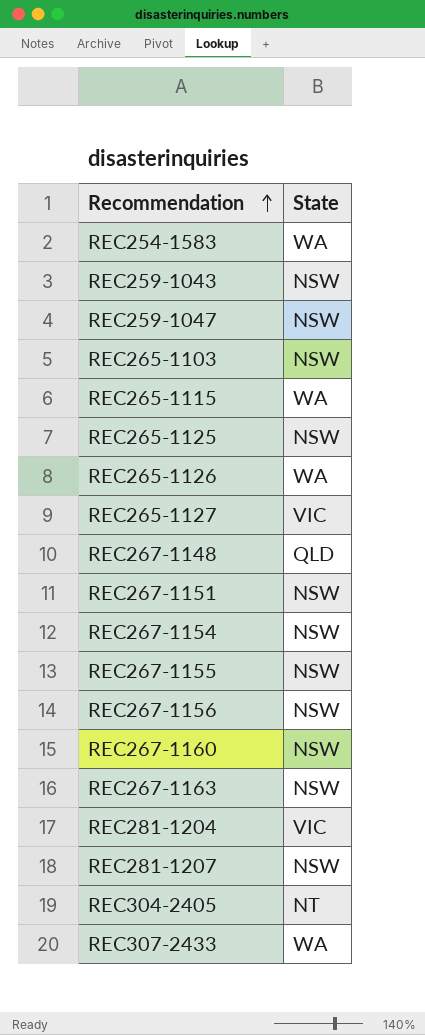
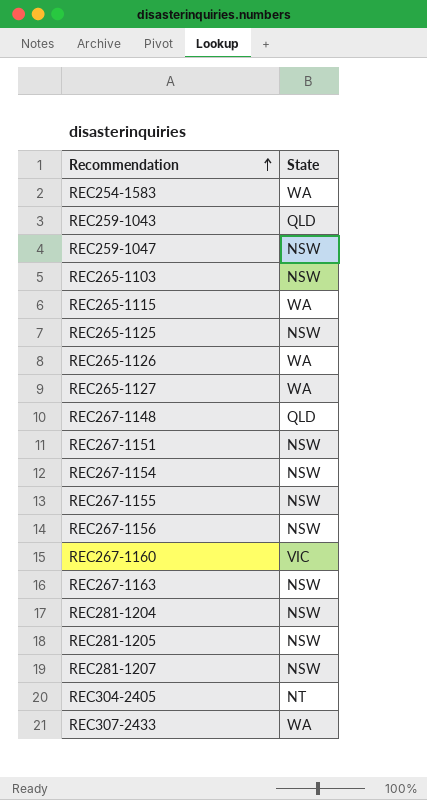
REC259-1043 | State: NSW -> QLD
REC265-1127 | State: VIC -> WA
REC267-1160 | State: NSW -> VIC
REC281-1204 | State: VIC -> NSW
row REC281-1205: none -> NSW

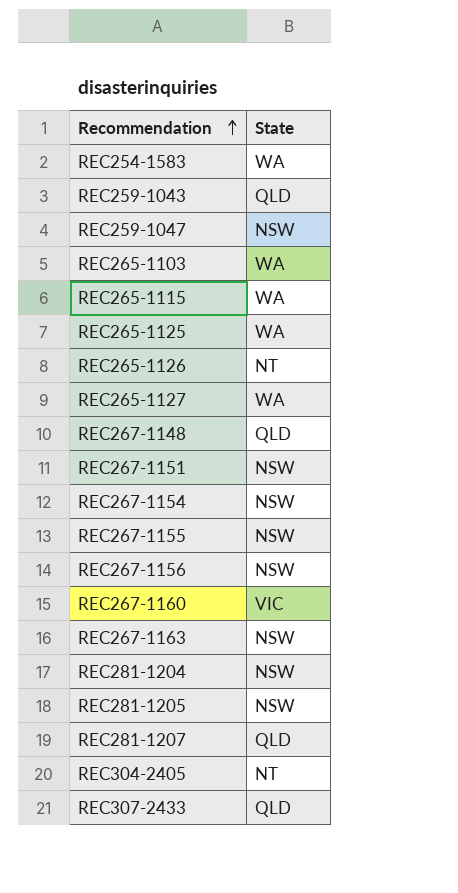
REC265-1103 | State: NSW -> WA
REC265-1125 | State: NSW -> WA
REC265-1126 | State: WA -> NT
REC281-1207 | State: NSW -> QLD
REC307-2433 | State: WA -> QLD

